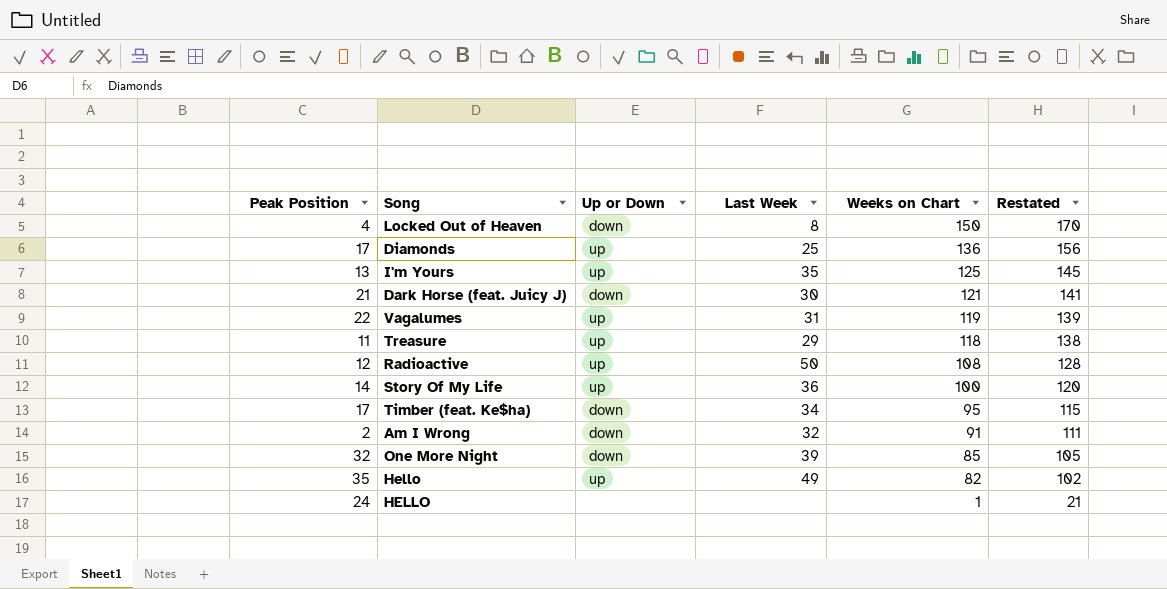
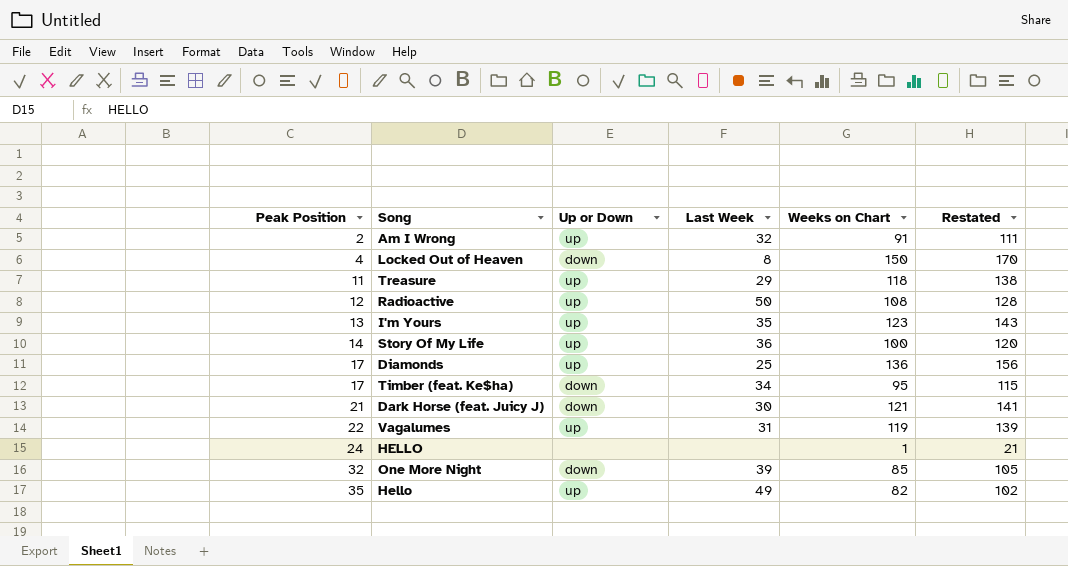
row order: Weeks on Chart descending -> Peak Position ascending
Am I Wrong | Up or Down: down -> up
I'm Yours | Weeks on Chart: 125 -> 123
I'm Yours | Restated: 145 -> 143

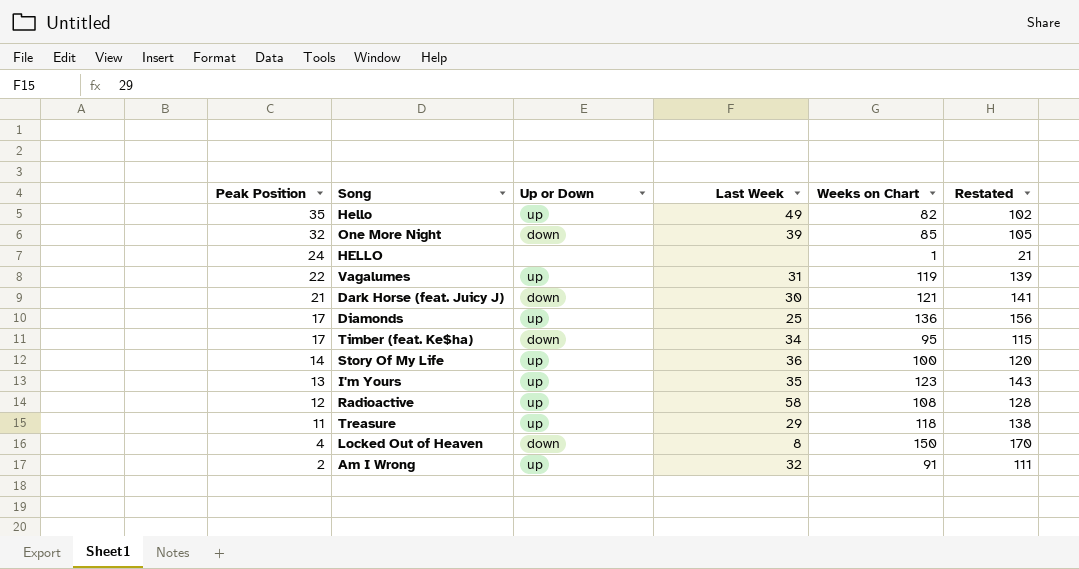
row order: Peak Position ascending -> Peak Position descending
Radioactive | Last Week: 50 -> 58

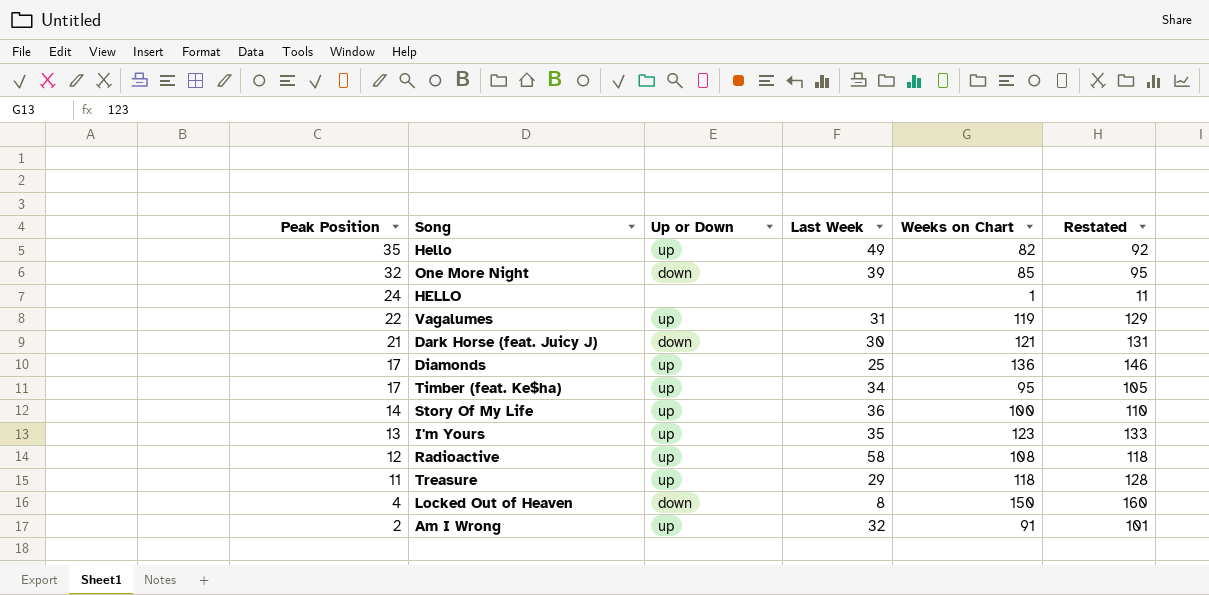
column Restated | formula: [Weeks on Chart] + 20 -> [Weeks on Chart] + 10
Timber (feat. Ke$ha) | Up or Down: down -> up

